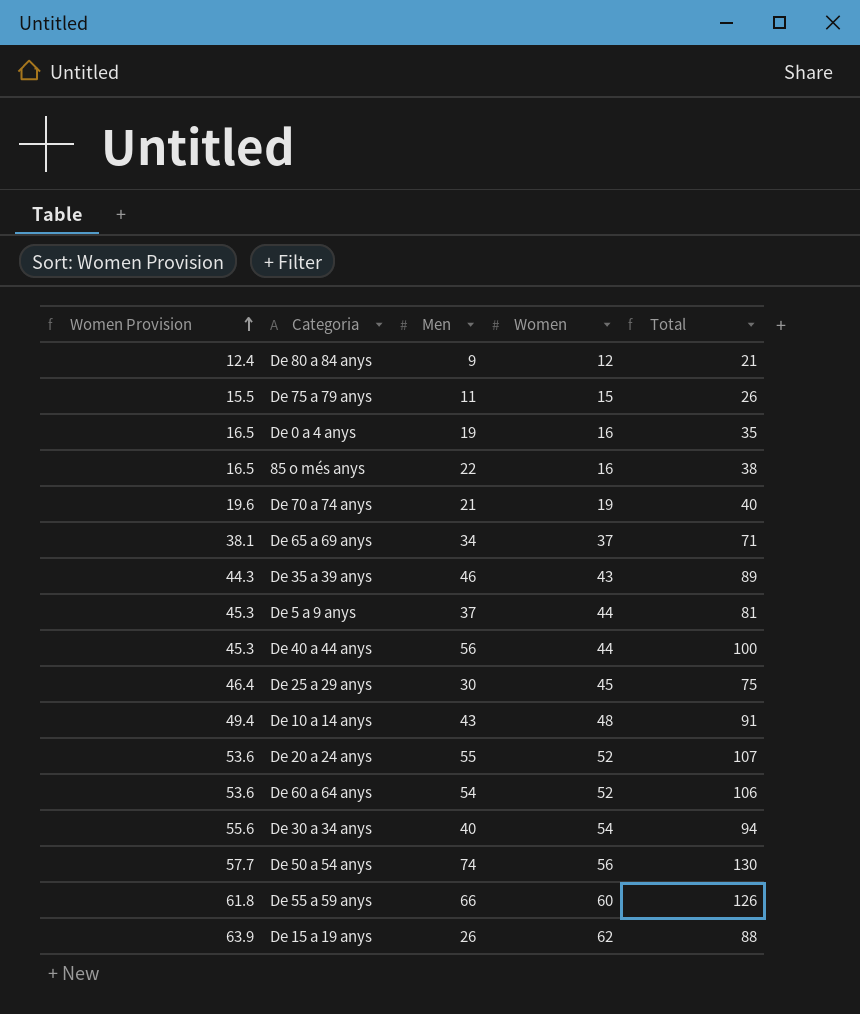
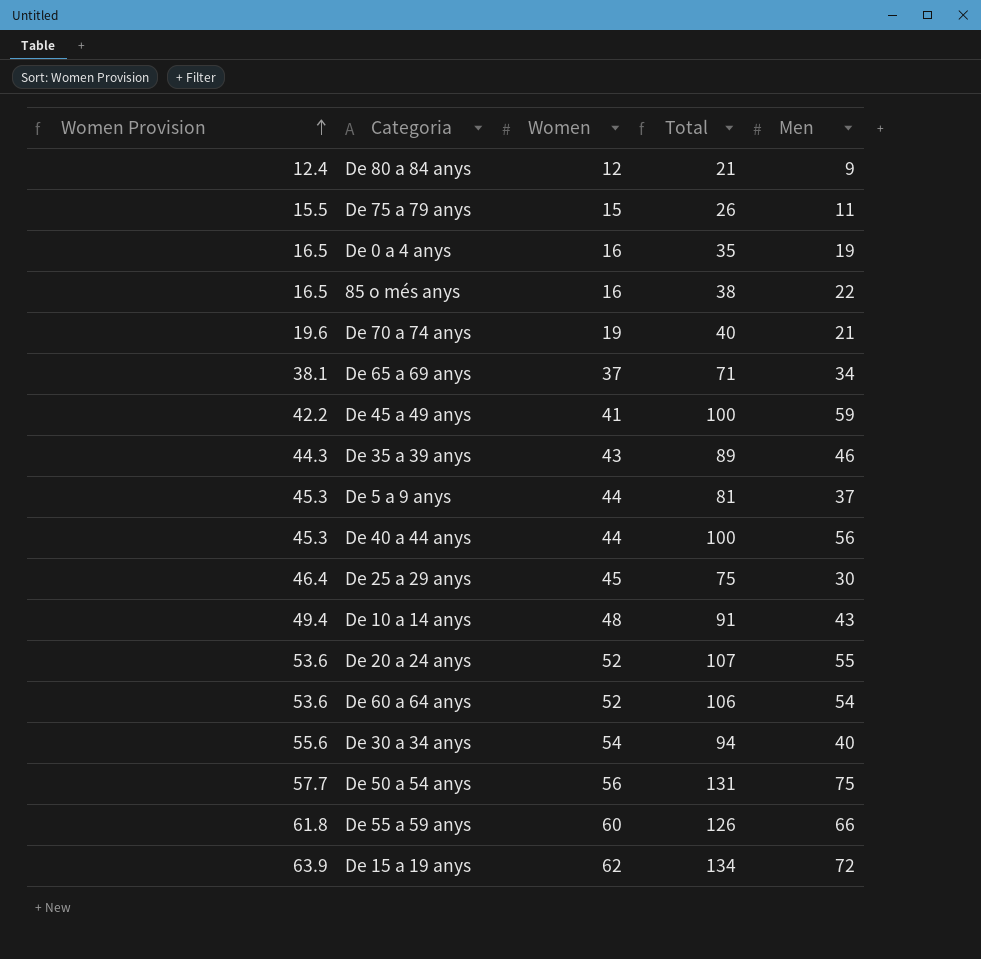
column Men | position: 3 -> 5
row De 45 a 49 anys: none -> 42.2 | 41 | 100 | 59
De 50 a 54 anys | Total: 130 -> 131
De 50 a 54 anys | Men: 74 -> 75
De 15 a 19 anys | Total: 88 -> 134
De 15 a 19 anys | Men: 26 -> 72

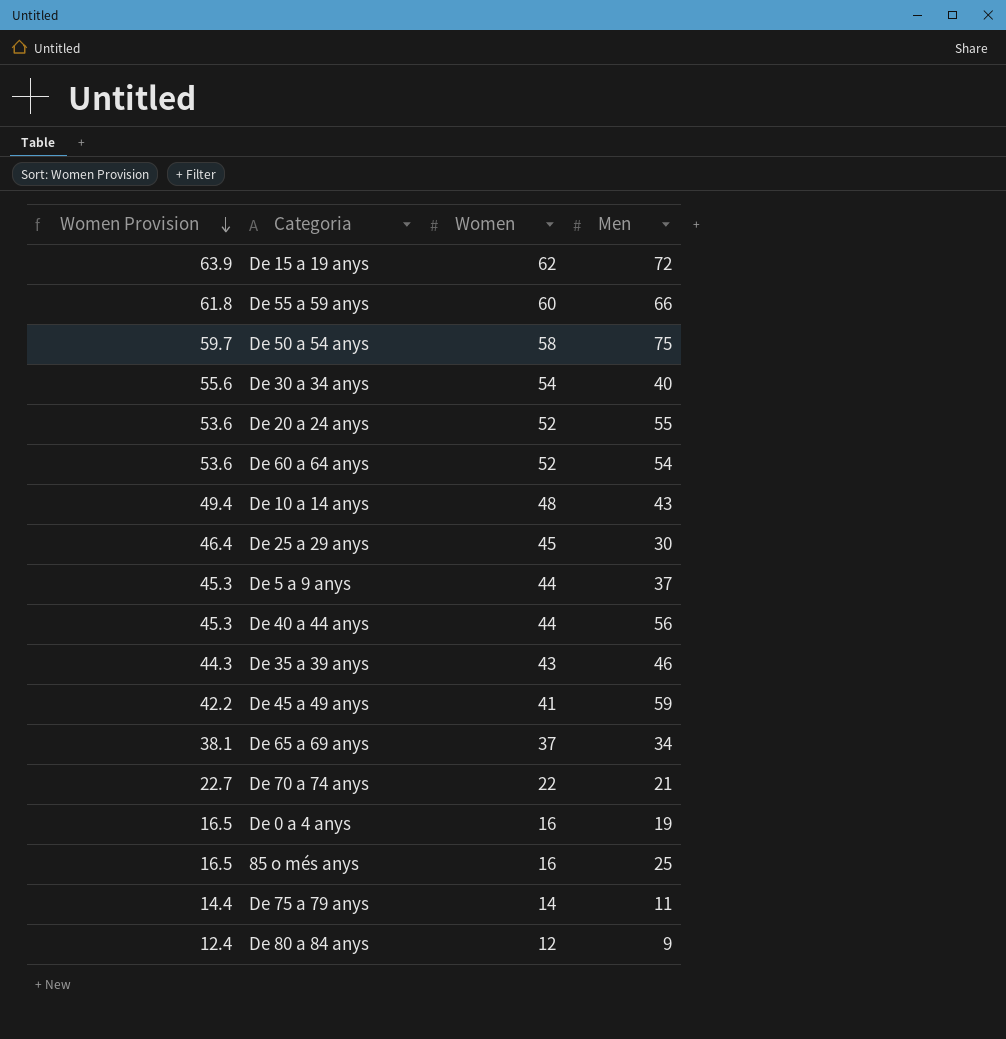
row order: Women Provision ascending -> Women Provision descending
column Total | formula: [Women] + [Men] -> none
De 50 a 54 anys | Women Provision: 57.7 -> 59.7
De 50 a 54 anys | Women: 56 -> 58
De 70 a 74 anys | Women Provision: 19.6 -> 22.7
De 70 a 74 anys | Women: 19 -> 22
85 o més anys | Men: 22 -> 25
De 75 a 79 anys | Women Provision: 15.5 -> 14.4
De 75 a 79 anys | Women: 15 -> 14

